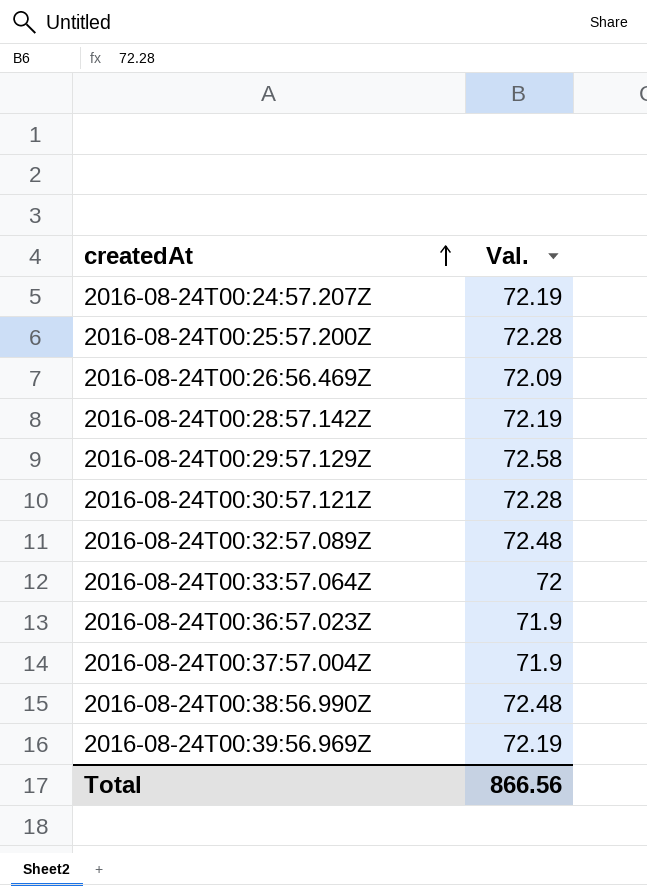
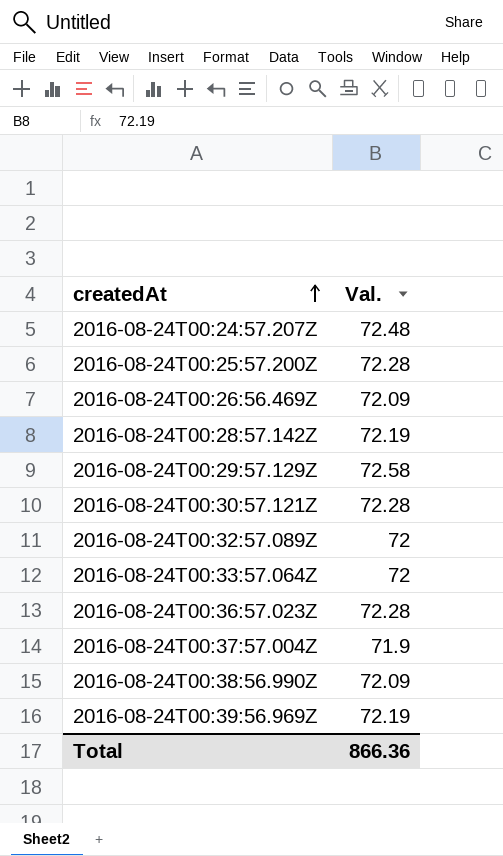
2016-08-24T00:24:57.207Z | Val.: 72.19 -> 72.48
2016-08-24T00:32:57.089Z | Val.: 72.48 -> 72
2016-08-24T00:36:57.023Z | Val.: 71.9 -> 72.28
2016-08-24T00:38:56.990Z | Val.: 72.48 -> 72.09
Total | Val.: 866.56 -> 866.36

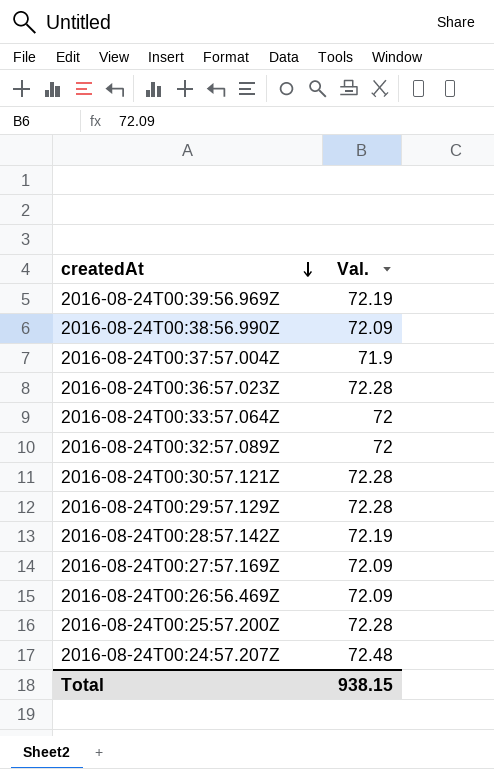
row order: createdAt ascending -> createdAt descending
2016-08-24T00:29:57.129Z | Val.: 72.58 -> 72.28
row 2016-08-24T00:27:57.169Z: none -> 72.09
Total | Val.: 866.36 -> 938.15

